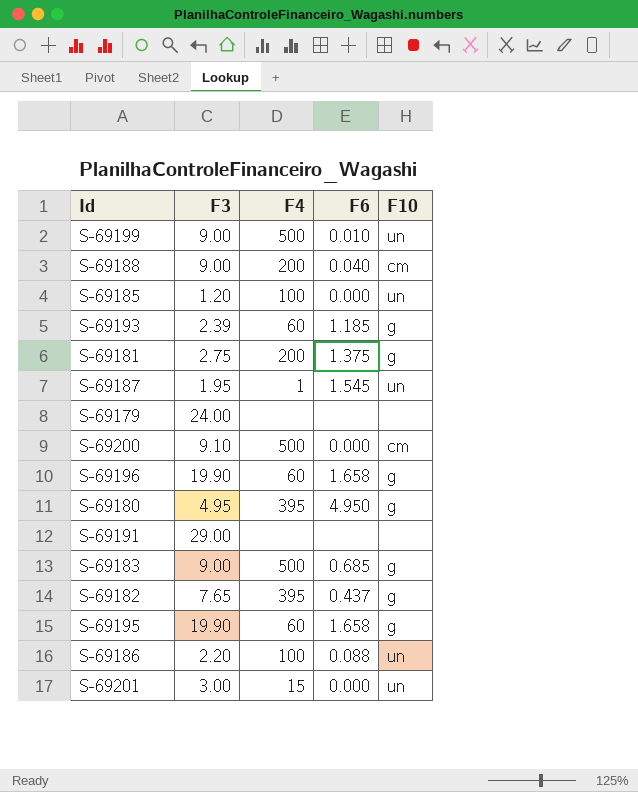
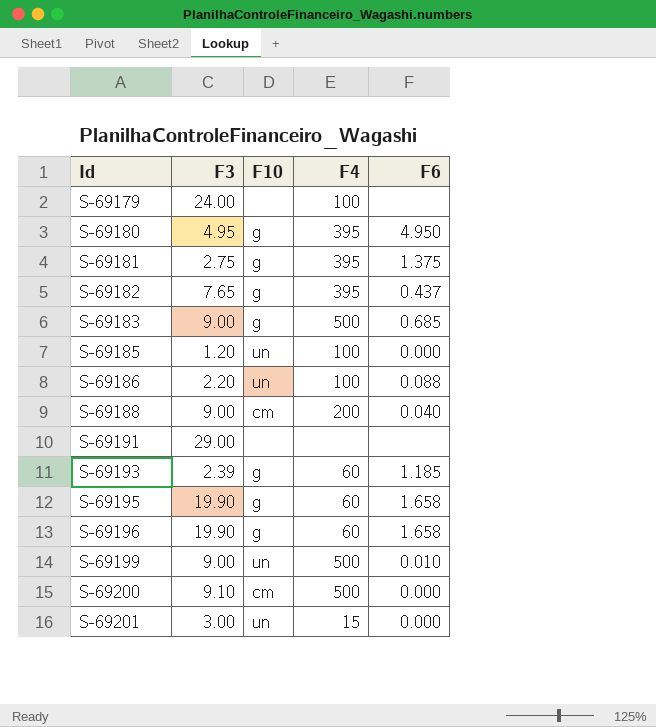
row order: none -> Id ascending
column F10 | position: 5 -> 3
row S-69187: 1.95 | 1 | 1.545 | un -> none
S-69179 | F4: none -> 100
S-69181 | F4: 200 -> 395

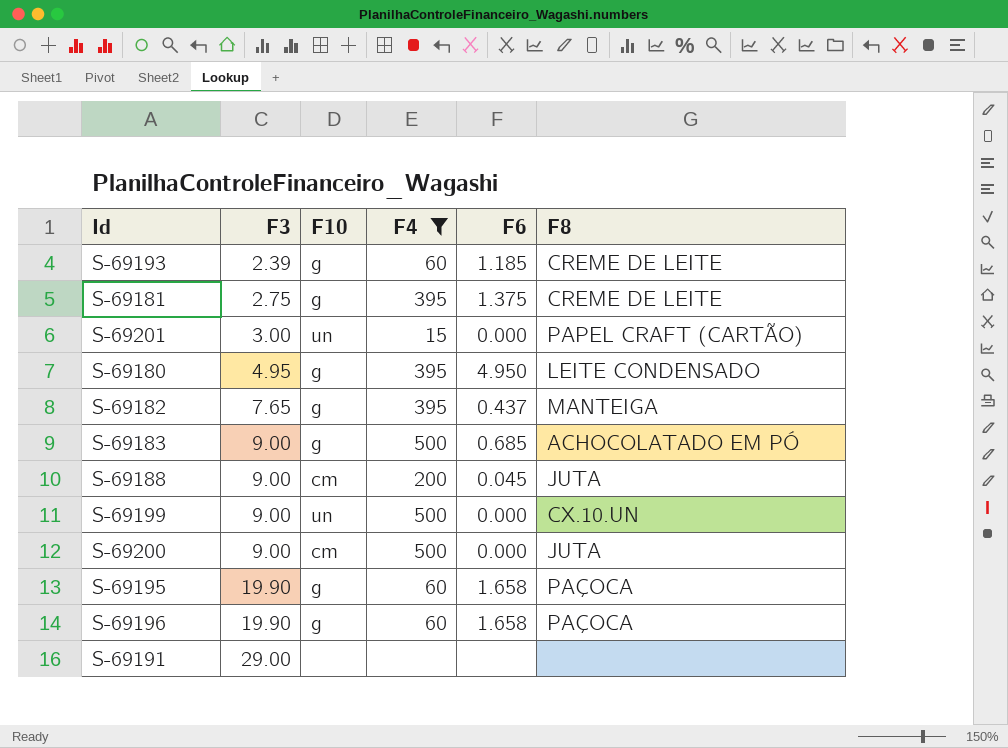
filter: none -> F4 != 100
row order: Id ascending -> F3 ascending
column F8 | position: none -> 6
S-69188 | F6: 0.040 -> 0.045
S-69199 | F6: 0.010 -> 0.000
S-69200 | F3: 9.10 -> 9.00

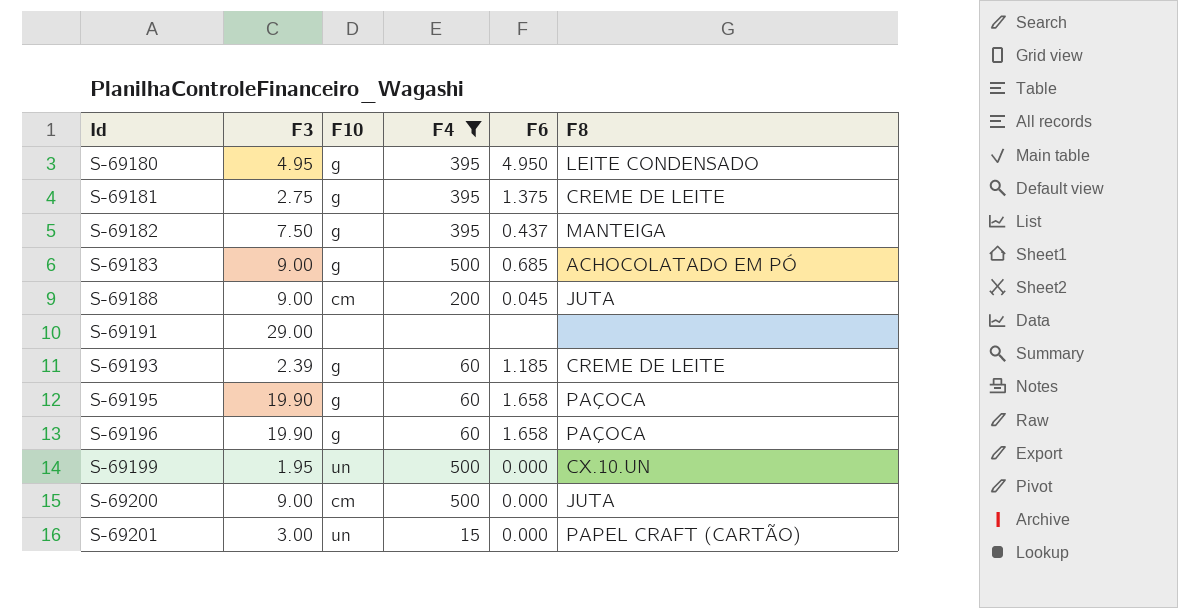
row order: F3 ascending -> Id ascending
S-69182 | F3: 7.65 -> 7.50
S-69199 | F3: 9.00 -> 1.95

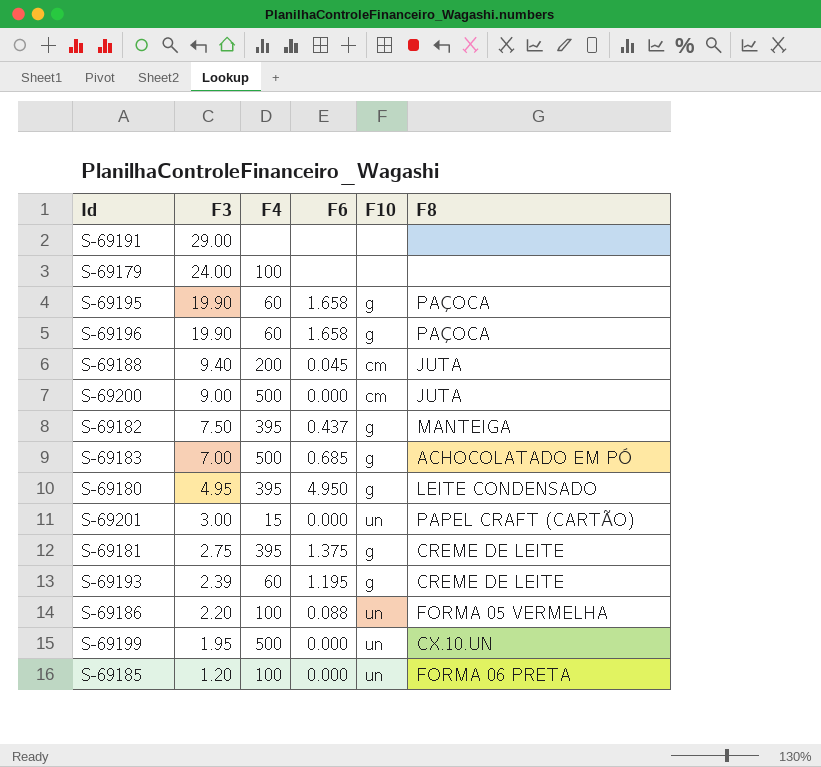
filter: F4 != 100 -> none
row order: Id ascending -> F3 descending
column F10 | position: 3 -> 5
S-69188 | F3: 9.00 -> 9.40
S-69183 | F3: 9.00 -> 7.00
S-69193 | F6: 1.185 -> 1.195

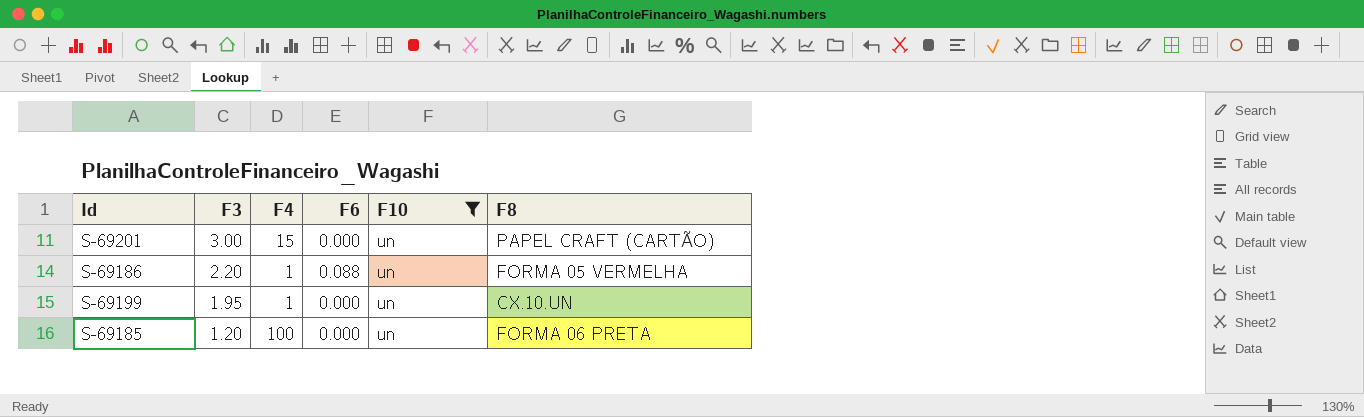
filter: none -> F10 = un
S-69186 | F4: 100 -> 1
S-69199 | F4: 500 -> 1

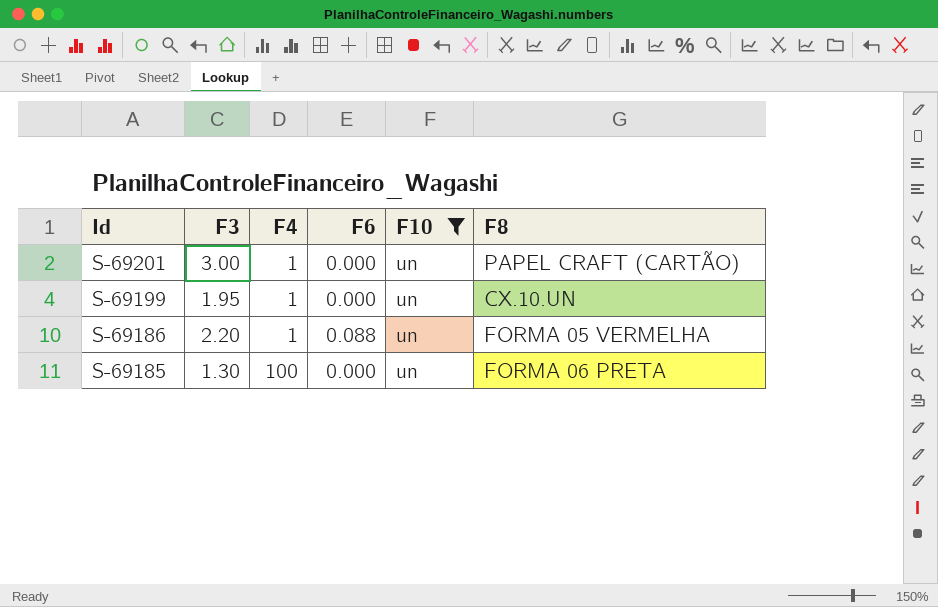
row order: F3 descending -> Id descending
S-69201 | F4: 15 -> 1
S-69185 | F3: 1.20 -> 1.30

